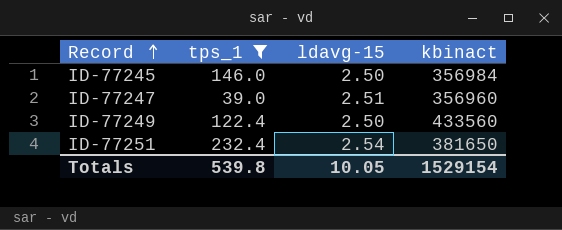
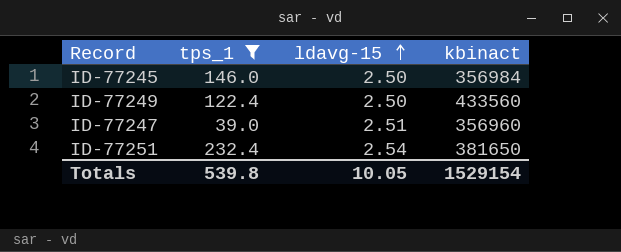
row order: Record ascending -> ldavg-15 ascending

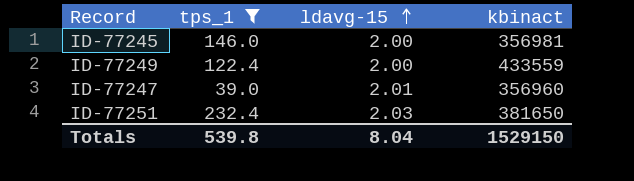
ID-77245 | ldavg-15: 2.50 -> 2.00
ID-77245 | kbinact: 356984 -> 356981
ID-77249 | ldavg-15: 2.50 -> 2.00
ID-77249 | kbinact: 433560 -> 433559
ID-77247 | ldavg-15: 2.51 -> 2.01
ID-77251 | ldavg-15: 2.54 -> 2.03
Totals | ldavg-15: 10.05 -> 8.04
Totals | kbinact: 1529154 -> 1529150

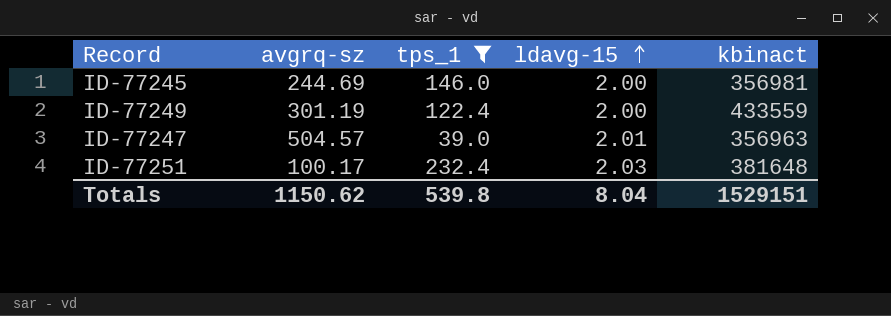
column avgrq-sz | position: none -> 2
ID-77247 | kbinact: 356960 -> 356963
ID-77251 | kbinact: 381650 -> 381648
Totals | kbinact: 1529150 -> 1529151

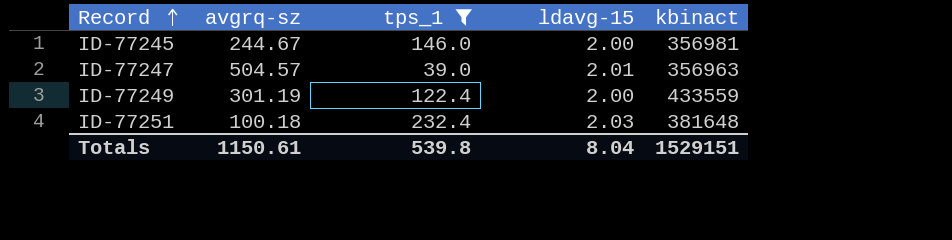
row order: ldavg-15 ascending -> Record ascending
ID-77245 | avgrq-sz: 244.69 -> 244.67
ID-77251 | avgrq-sz: 100.17 -> 100.18
Totals | avgrq-sz: 1150.62 -> 1150.61

